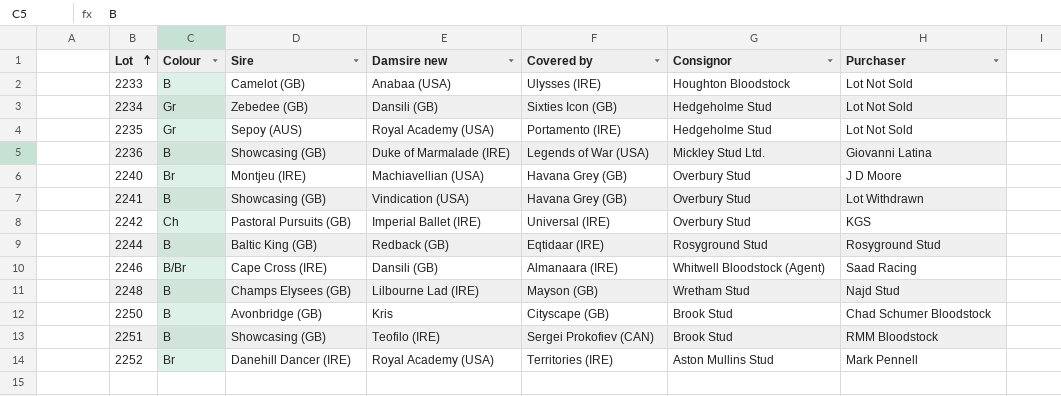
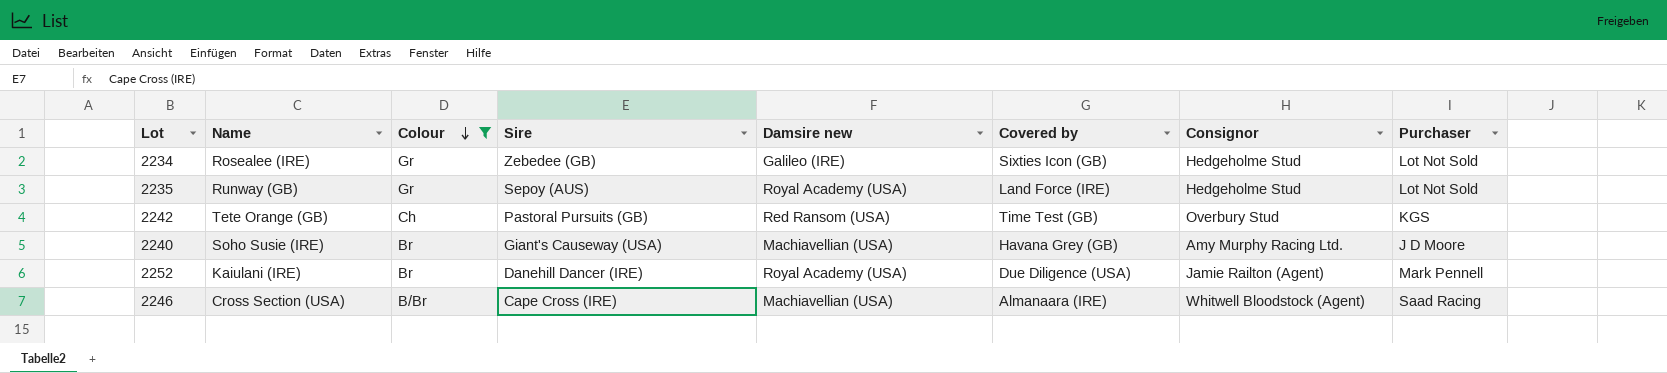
filter: none -> Colour != B
row order: Lot ascending -> Colour descending
column Name | position: none -> 2
2234 | Damsire new: Dansili (GB) -> Galileo (IRE)
2235 | Covered by: Portamento (IRE) -> Land Force (IRE)
2242 | Damsire new: Imperial Ballet (IRE) -> Red Ransom (USA)
2242 | Covered by: Universal (IRE) -> Time Test (GB)
2240 | Sire: Montjeu (IRE) -> Giant's Causeway (USA)
2240 | Consignor: Overbury Stud -> Amy Murphy Racing Ltd.
2252 | Covered by: Territories (IRE) -> Due Diligence (USA)
2252 | Consignor: Aston Mullins Stud -> Jamie Railton (Agent)
2246 | Damsire new: Dansili (GB) -> Machiavellian (USA)

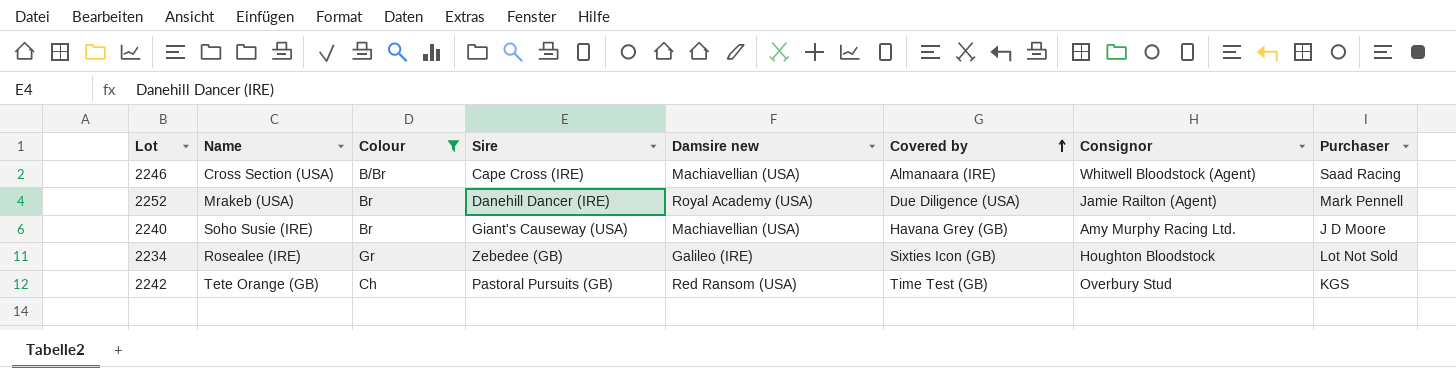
row order: Colour descending -> Covered by ascending
row 2235: Runway (GB) | Gr | Sepoy (AUS) | Royal Academy (USA) | Land Force (IRE) | Hedgeholme Stud | Lot Not Sold -> none
2252 | Name: Kaiulani (IRE) -> Mrakeb (USA)
2234 | Consignor: Hedgeholme Stud -> Houghton Bloodstock

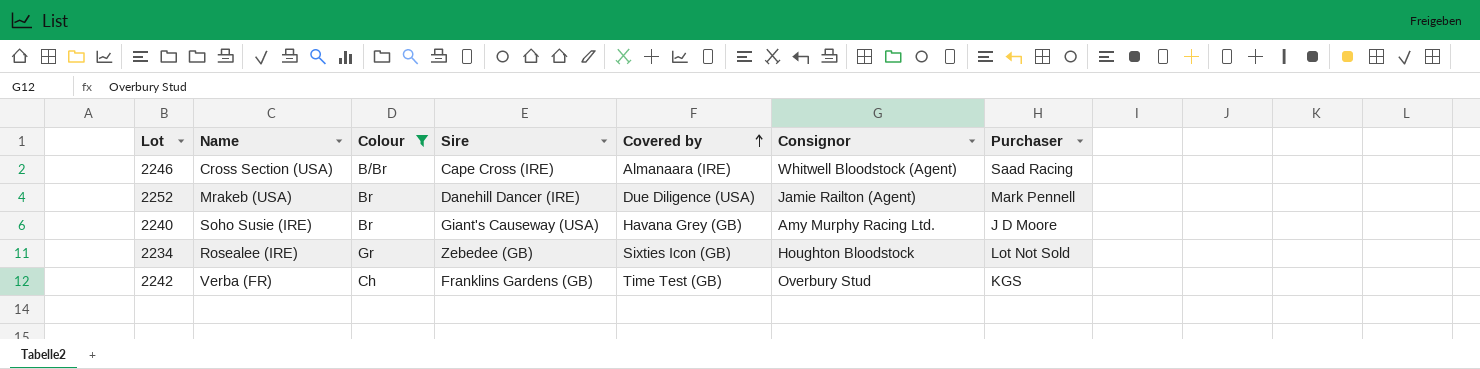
column Damsire new | position: 5 -> none
2242 | Name: Tete Orange (GB) -> Verba (FR)
2242 | Sire: Pastoral Pursuits (GB) -> Franklins Gardens (GB)

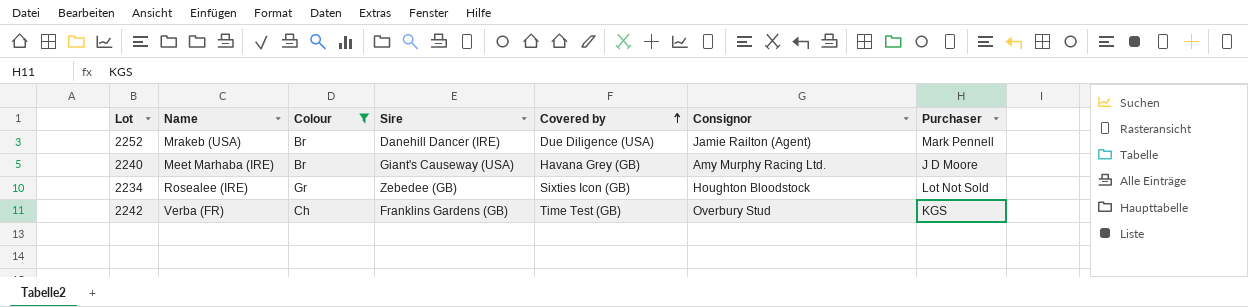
row 2246: Cross Section (USA) | B/Br | Cape Cross (IRE) | Almanaara (IRE) | Whitwell Bloodstock (Agent) | Saad Racing -> none
2240 | Name: Soho Susie (IRE) -> Meet Marhaba (IRE)

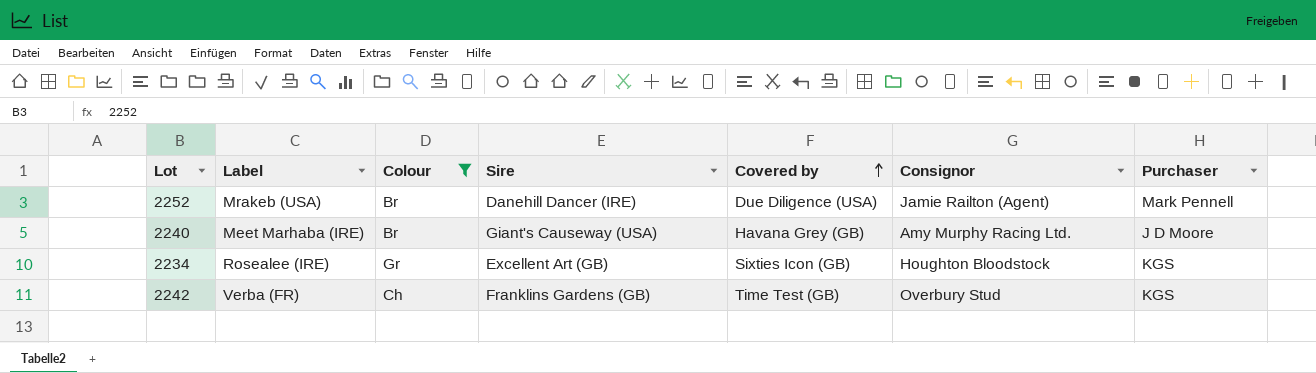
column name: Name -> Label
2234 | Sire: Zebedee (GB) -> Excellent Art (GB)
2234 | Purchaser: Lot Not Sold -> KGS

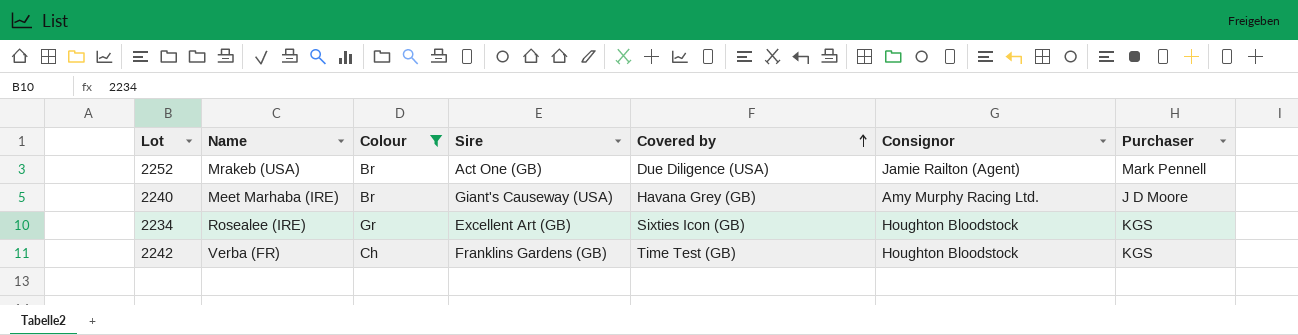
column name: Label -> Name
2252 | Sire: Danehill Dancer (IRE) -> Act One (GB)
2242 | Consignor: Overbury Stud -> Houghton Bloodstock

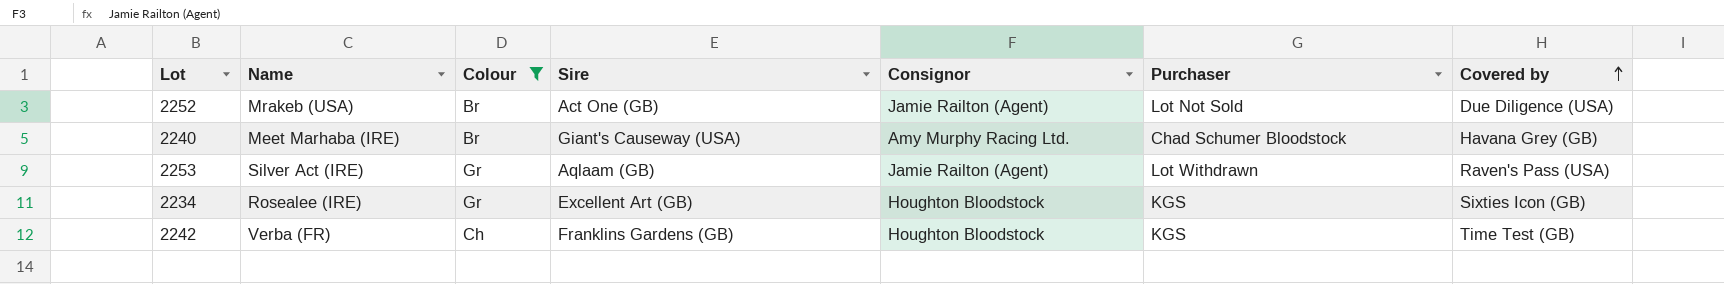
column Covered by | position: 5 -> 7
2252 | Purchaser: Mark Pennell -> Lot Not Sold
2240 | Purchaser: J D Moore -> Chad Schumer Bloodstock
row 2253: none -> Silver Act (IRE) | Gr | Aqlaam (GB) | Jamie Railton (Agent) | Lot Withdrawn | Raven's Pass (USA)

